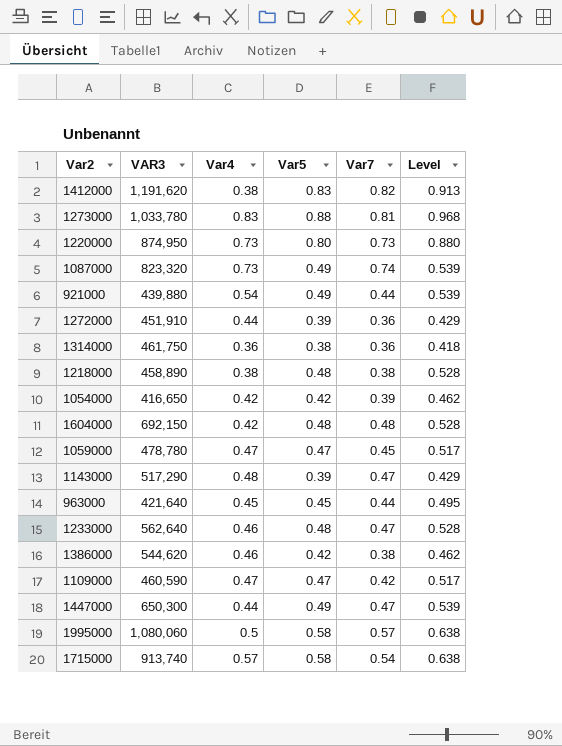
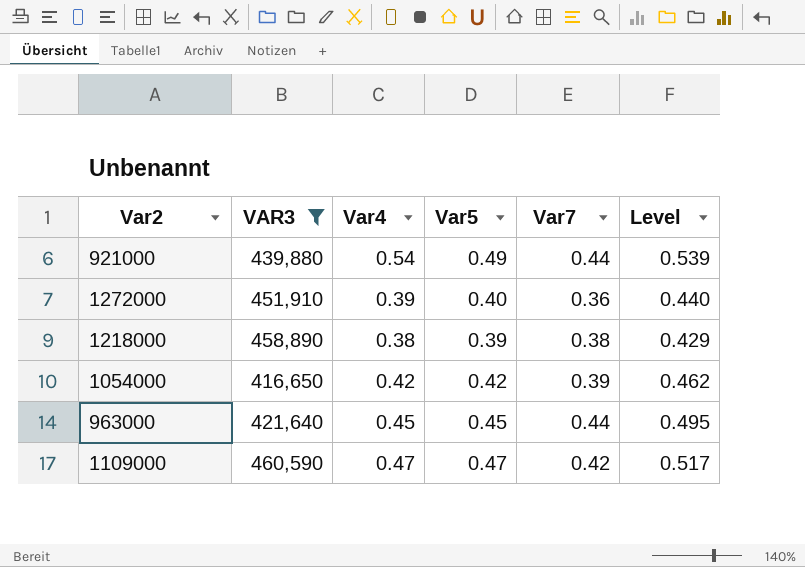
filter: none -> VAR3 <= 460,590
1272000 | Var4: 0.44 -> 0.39
1272000 | Var5: 0.39 -> 0.40
1272000 | Level: 0.429 -> 0.440
1218000 | Var5: 0.48 -> 0.39
1218000 | Level: 0.528 -> 0.429

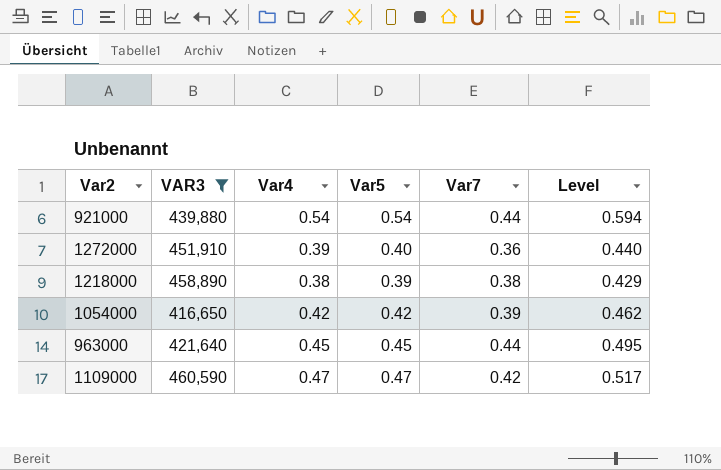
921000 | Var5: 0.49 -> 0.54
921000 | Level: 0.539 -> 0.594

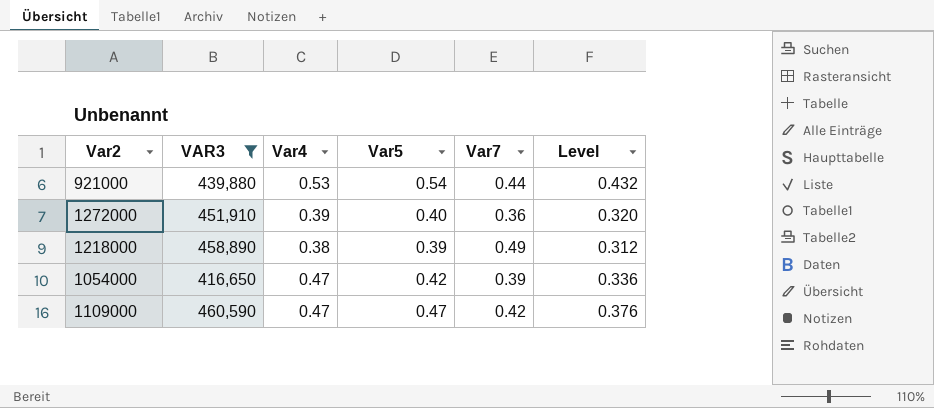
column Level | formula: [Var5] * 1.1 -> [Var5] * 0.8
row 963000: 421,640 | 0.45 | 0.45 | 0.44 | 0.495 -> none
921000 | Var4: 0.54 -> 0.53
1218000 | Var7: 0.38 -> 0.49
1054000 | Var4: 0.42 -> 0.47

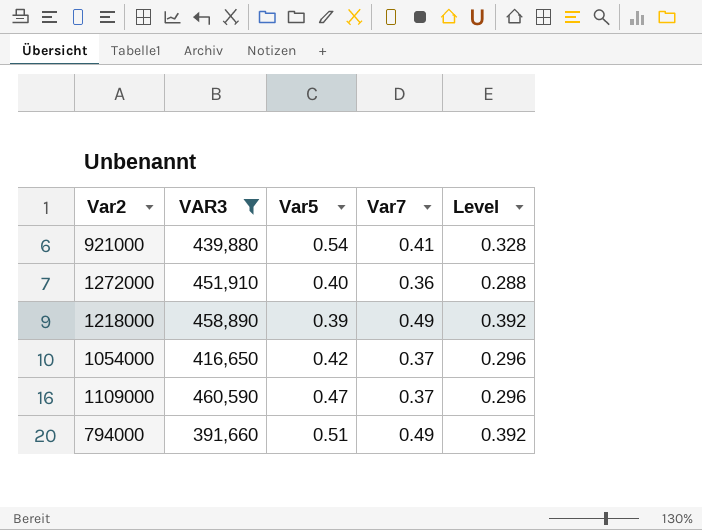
column Var4 | position: 3 -> none
column Level | formula: [Var5] * 0.8 -> [Var7] * 0.8
921000 | Var7: 0.44 -> 0.41
1054000 | Var7: 0.39 -> 0.37
1109000 | Var7: 0.42 -> 0.37
row 794000: none -> 391,660 | 0.51 | 0.49 | 0.392

